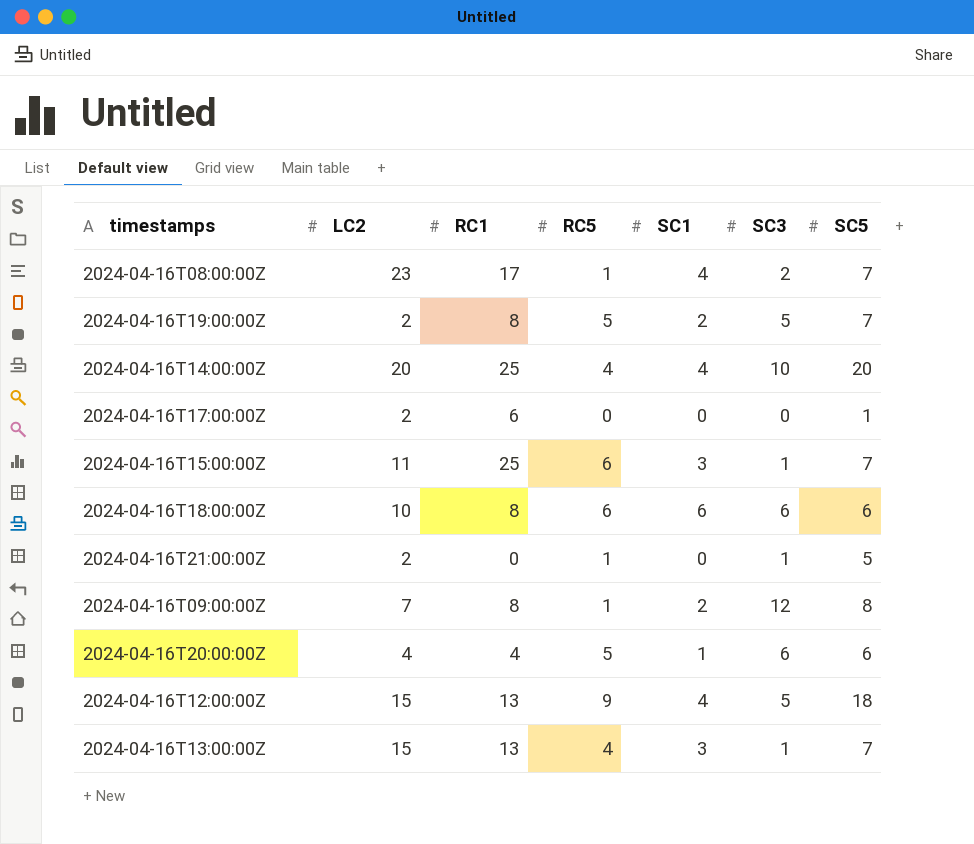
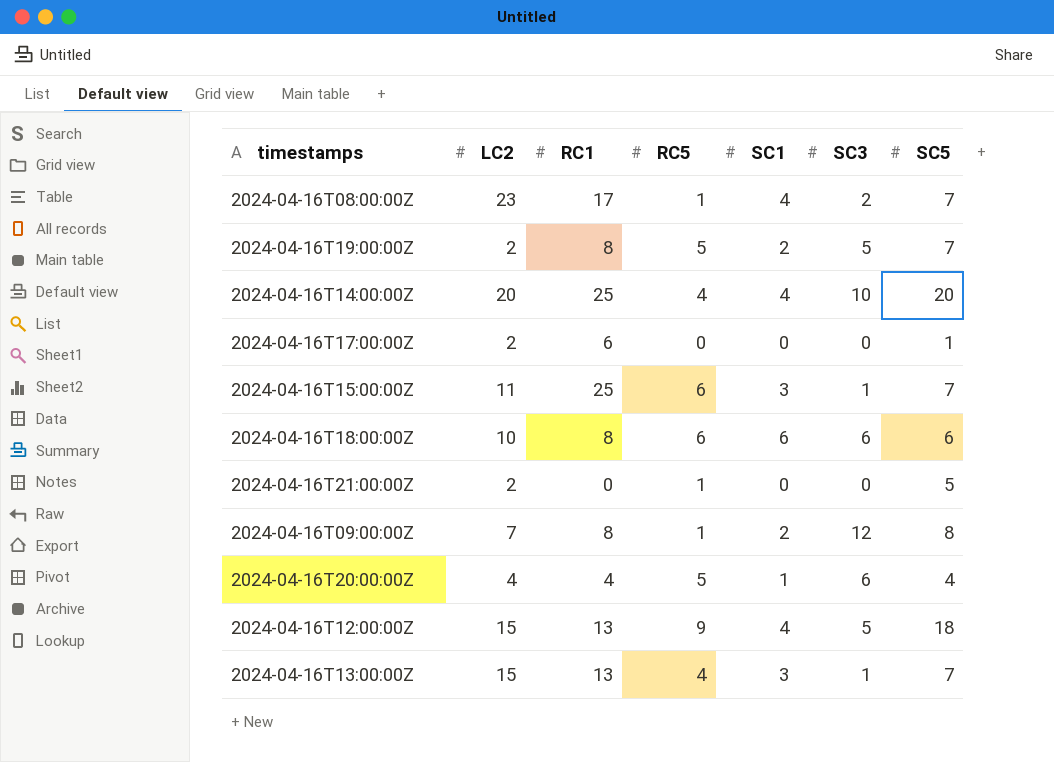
2024-04-16T21:00:00Z | SC3: 1 -> 0
2024-04-16T20:00:00Z | SC5: 6 -> 4

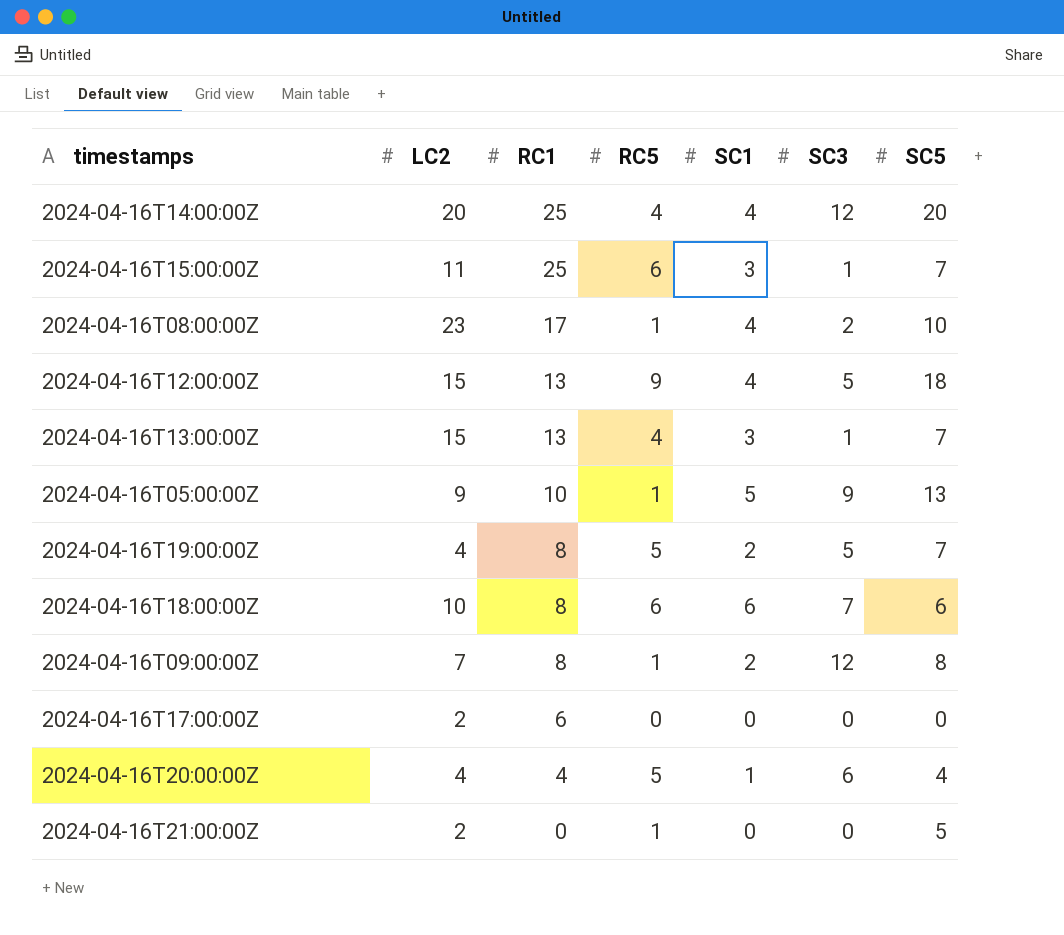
row order: none -> RC1 descending
2024-04-16T14:00:00Z | SC3: 10 -> 12
2024-04-16T08:00:00Z | SC5: 7 -> 10
row 2024-04-16T05:00:00Z: none -> 9 | 10 | 1 | 5 | 9 | 13
2024-04-16T19:00:00Z | LC2: 2 -> 4
2024-04-16T18:00:00Z | SC3: 6 -> 7
2024-04-16T17:00:00Z | SC5: 1 -> 0

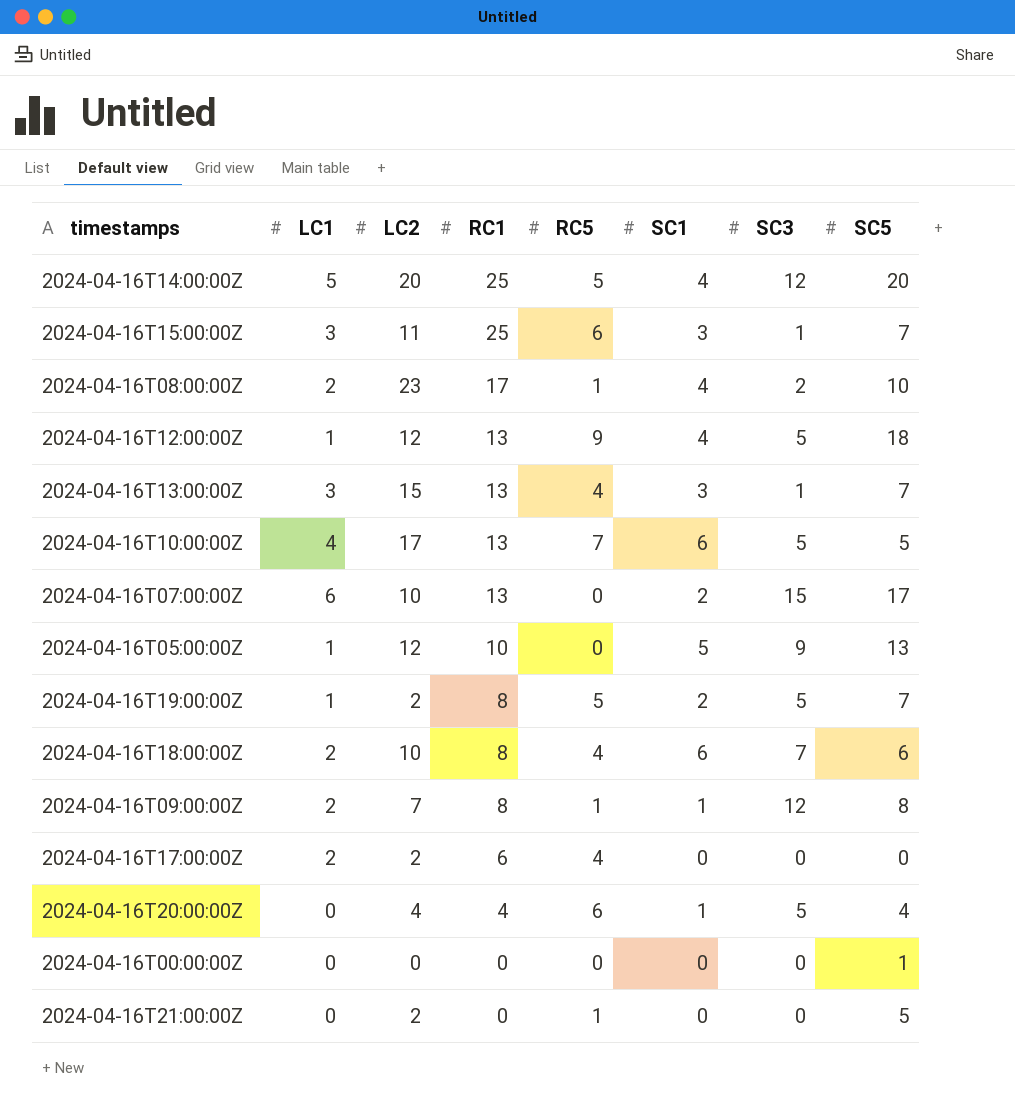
column LC1 | position: none -> 2
2024-04-16T14:00:00Z | RC5: 4 -> 5
2024-04-16T12:00:00Z | LC2: 15 -> 12
row 2024-04-16T10:00:00Z: none -> 4 | 17 | 13 | 7 | 6 | 5 | 5
row 2024-04-16T07:00:00Z: none -> 6 | 10 | 13 | 0 | 2 | 15 | 17
2024-04-16T05:00:00Z | LC2: 9 -> 12
2024-04-16T05:00:00Z | RC5: 1 -> 0
2024-04-16T19:00:00Z | LC2: 4 -> 2
2024-04-16T18:00:00Z | RC5: 6 -> 4
2024-04-16T09:00:00Z | SC1: 2 -> 1
2024-04-16T17:00:00Z | RC5: 0 -> 4
2024-04-16T20:00:00Z | RC5: 5 -> 6
2024-04-16T20:00:00Z | SC3: 6 -> 5
row 2024-04-16T00:00:00Z: none -> 0 | 0 | 0 | 0 | 0 | 0 | 1

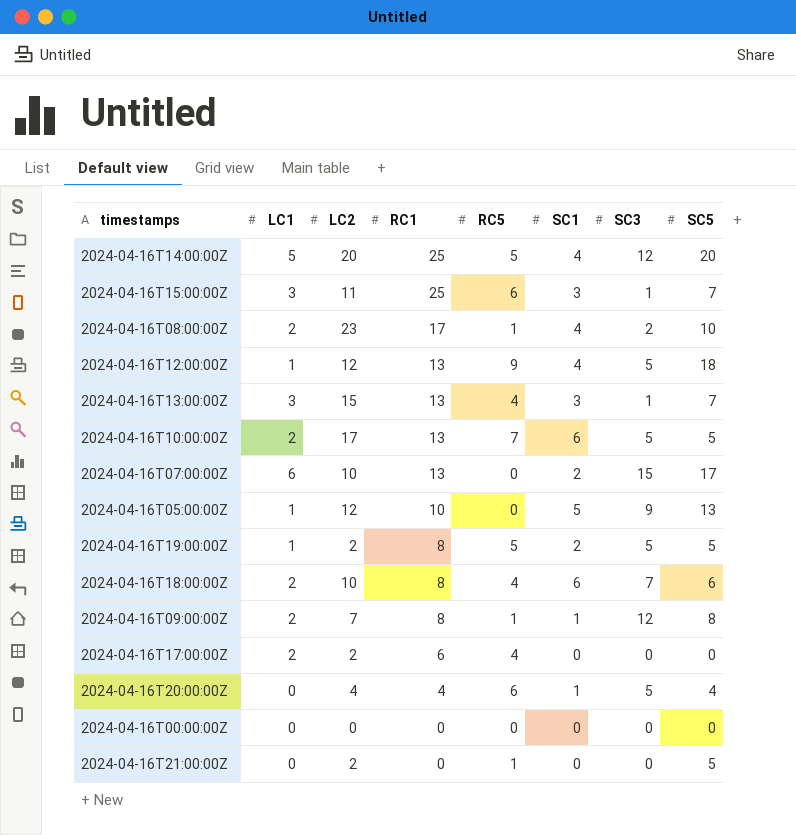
2024-04-16T10:00:00Z | LC1: 4 -> 2
2024-04-16T19:00:00Z | SC5: 7 -> 5
2024-04-16T00:00:00Z | SC5: 1 -> 0

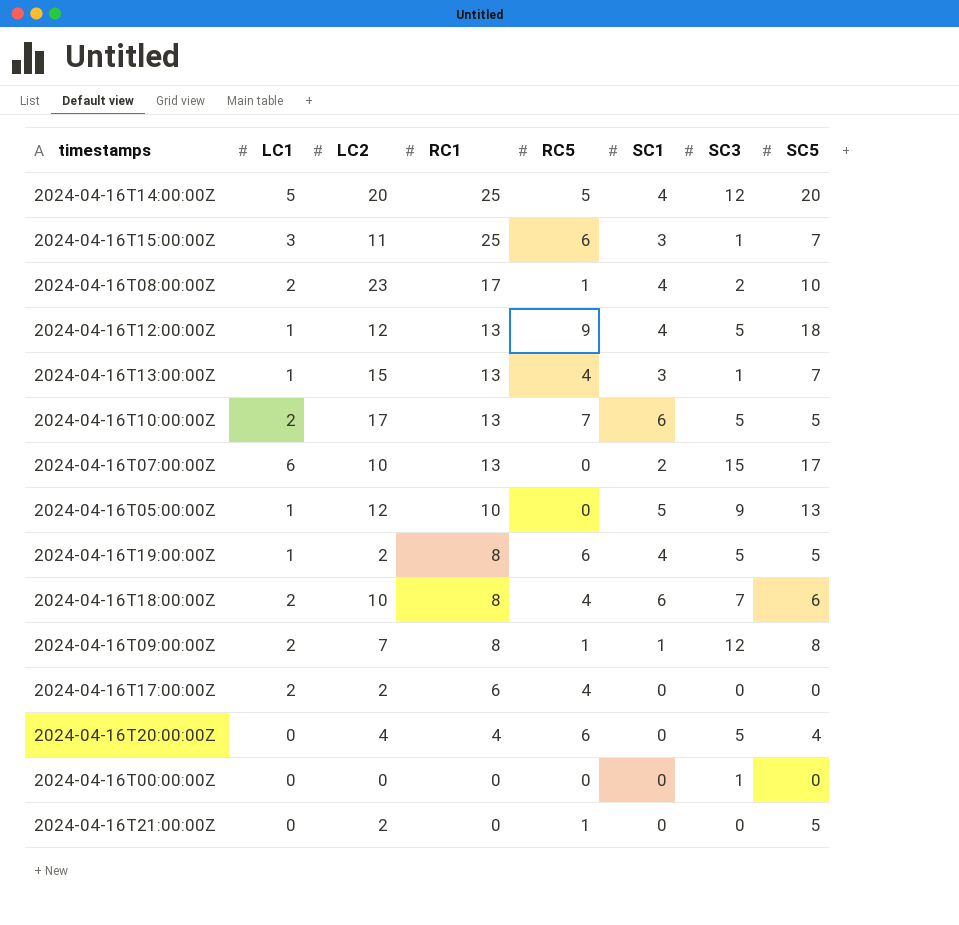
2024-04-16T13:00:00Z | LC1: 3 -> 1
2024-04-16T19:00:00Z | RC5: 5 -> 6
2024-04-16T19:00:00Z | SC1: 2 -> 4
2024-04-16T20:00:00Z | SC1: 1 -> 0
2024-04-16T00:00:00Z | SC3: 0 -> 1

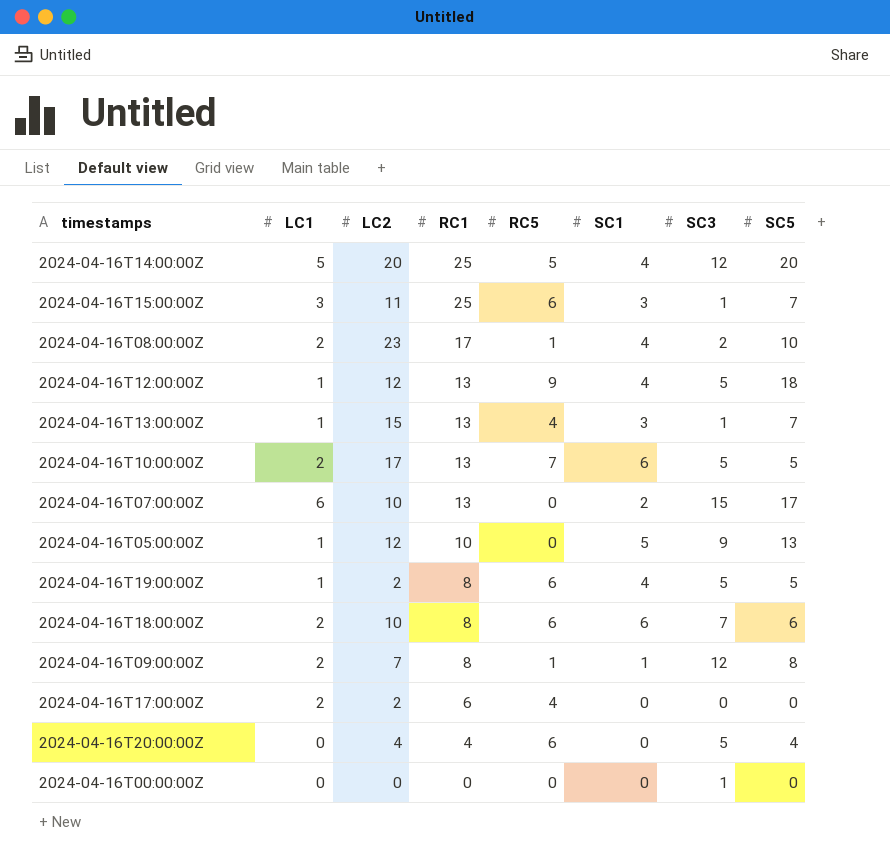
row 2024-04-16T21:00:00Z: 0 | 2 | 0 | 1 | 0 | 0 | 5 -> none
2024-04-16T18:00:00Z | RC5: 4 -> 6

